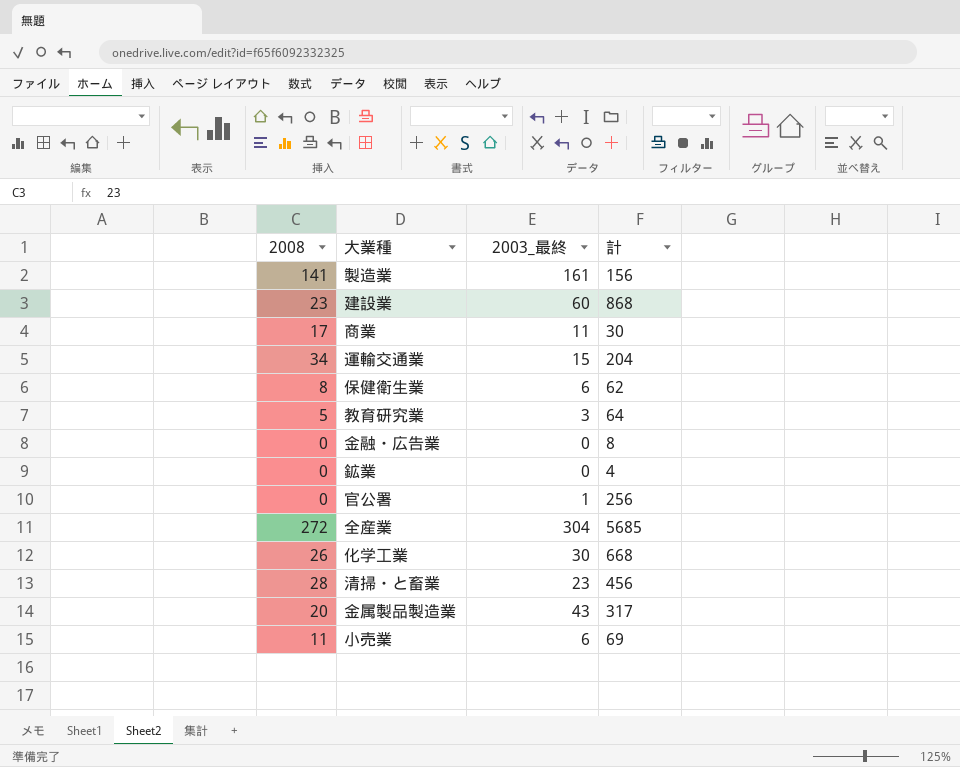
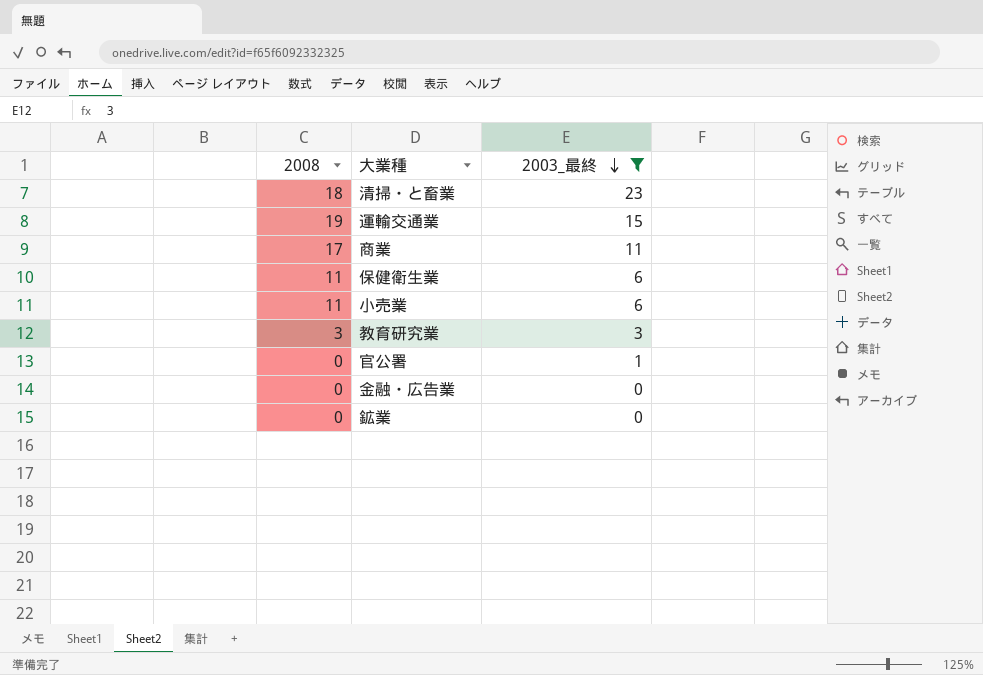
filter: none -> 2003_最終 <= 23
row order: none -> 2003_最終 descending
column 計 | position: 4 -> none
清掃・と畜業 | 2008: 28 -> 18
運輸交通業 | 2008: 34 -> 19
保健衛生業 | 2008: 8 -> 11
教育研究業 | 2008: 5 -> 3

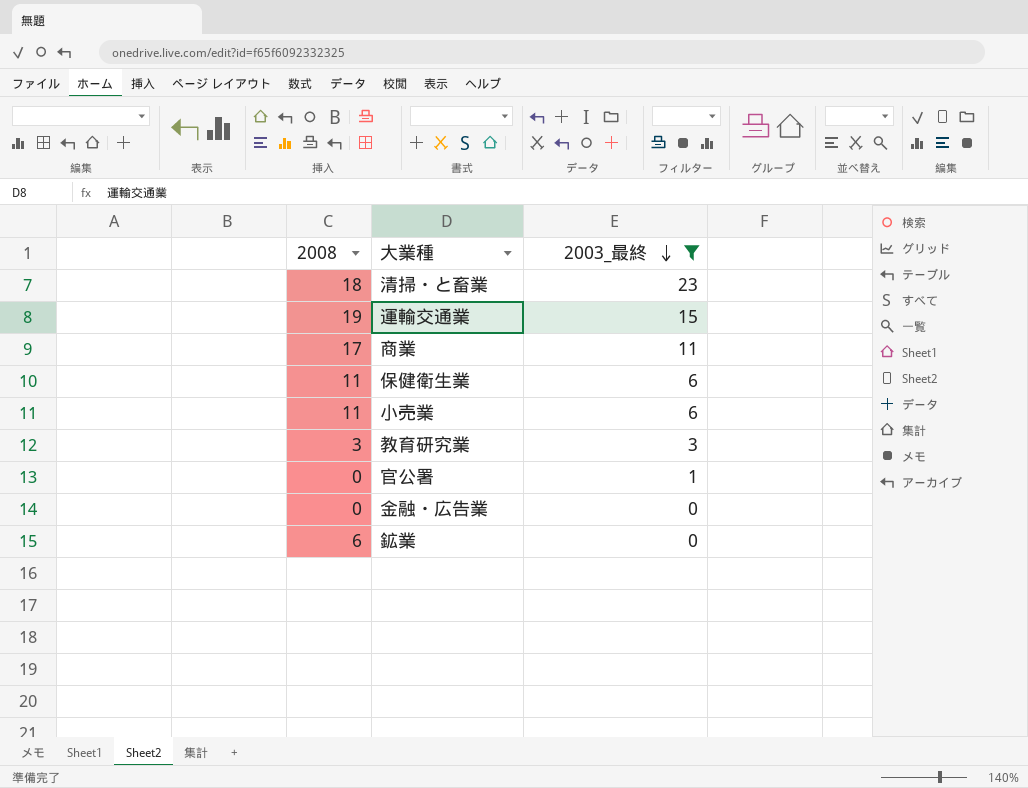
鉱業 | 2008: 0 -> 6

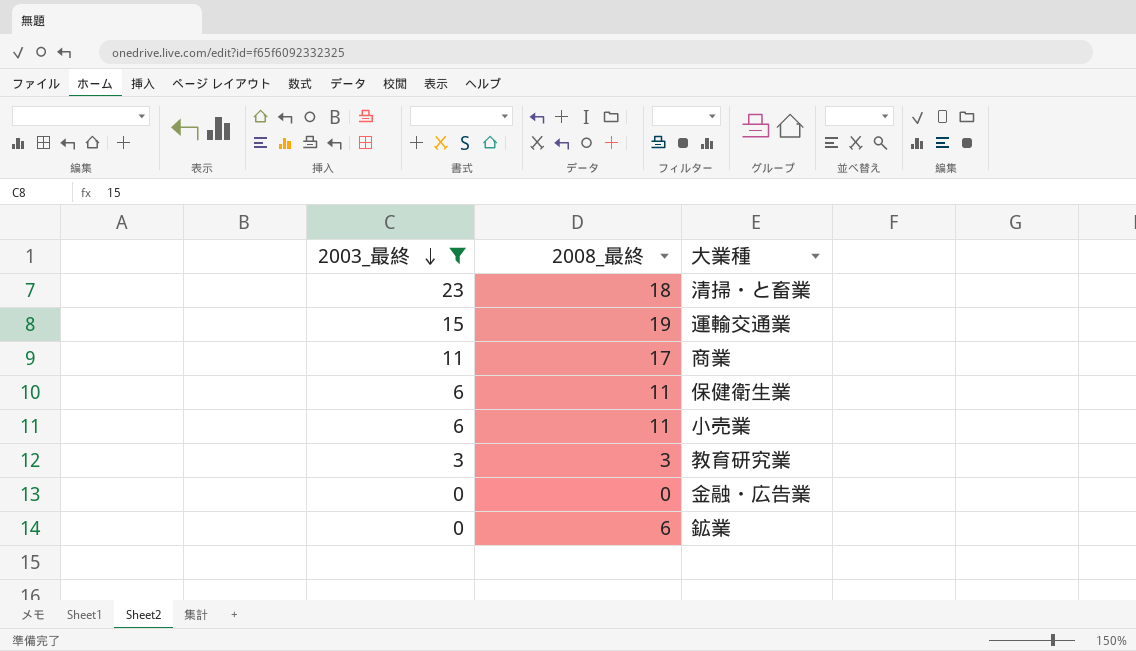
column 2003_最終 | position: 3 -> 1
column name: 2008 -> 2008_最終
row 官公署: 0 | 1 -> none

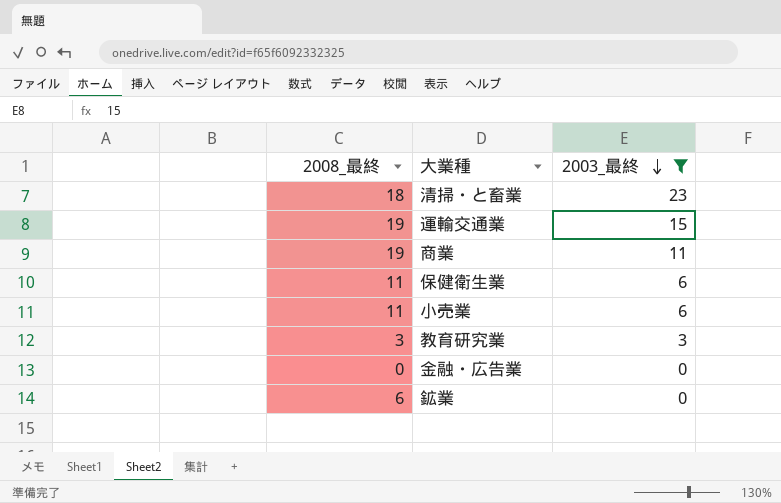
column 2003_最終 | position: 1 -> 3
商業 | 2008_最終: 17 -> 19

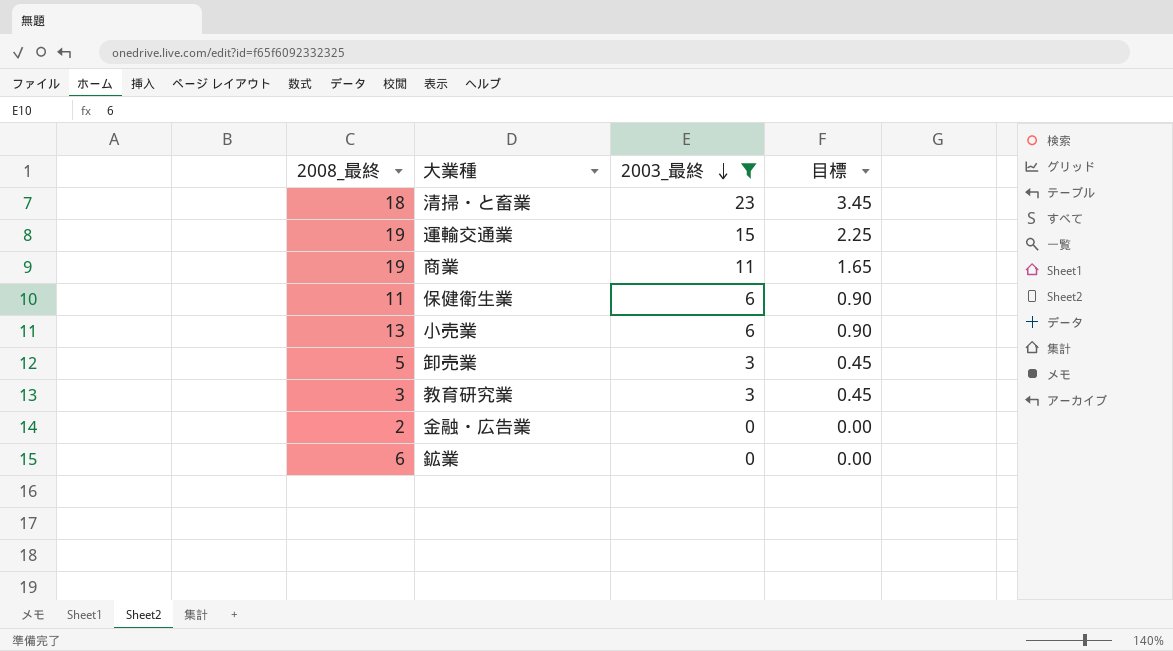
column 目標 | formula: none -> [2003_最終] * 0.15
小売業 | 2008_最終: 11 -> 13
row 卸売業: none -> 5 | 3 | 0.45
金融・広告業 | 2008_最終: 0 -> 2

